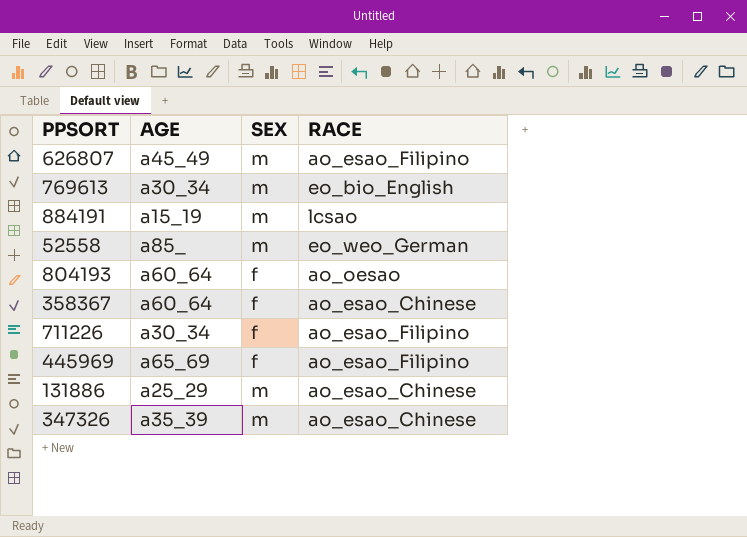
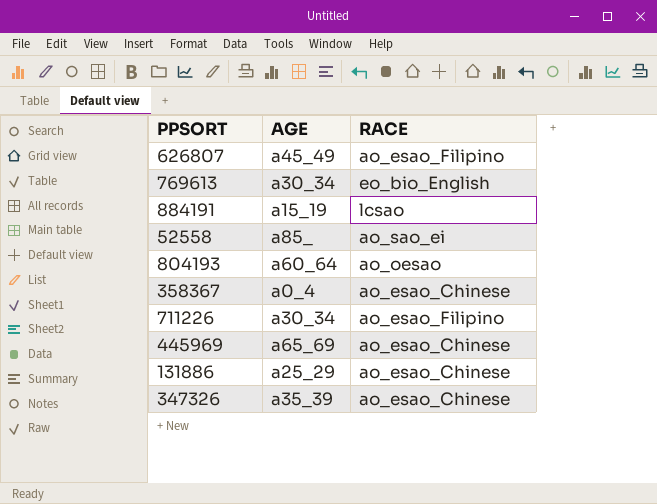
column SEX | position: 3 -> none
52558 | RACE: eo_weo_German -> ao_sao_ei
358367 | AGE: a60_64 -> a0_4
445969 | RACE: ao_esao_Filipino -> ao_esao_Chinese

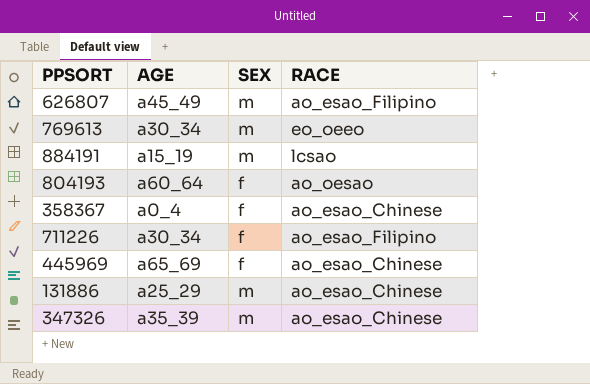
column SEX | position: none -> 3
row 52558: a85_ | ao_sao_ei -> none
769613 | RACE: eo_bio_English -> eo_oeeo

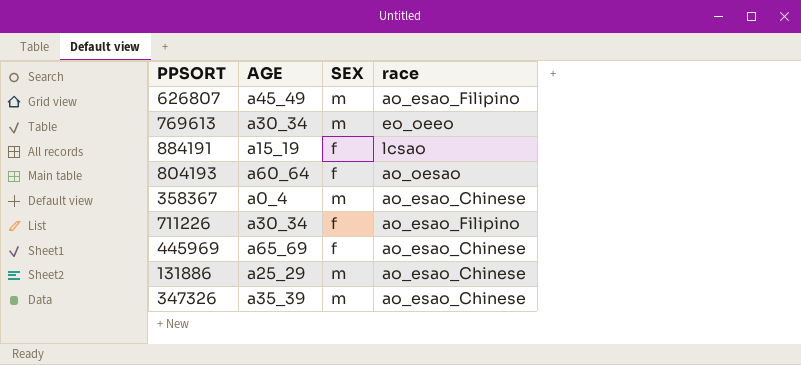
column name: RACE -> race
884191 | SEX: m -> f
358367 | SEX: f -> m

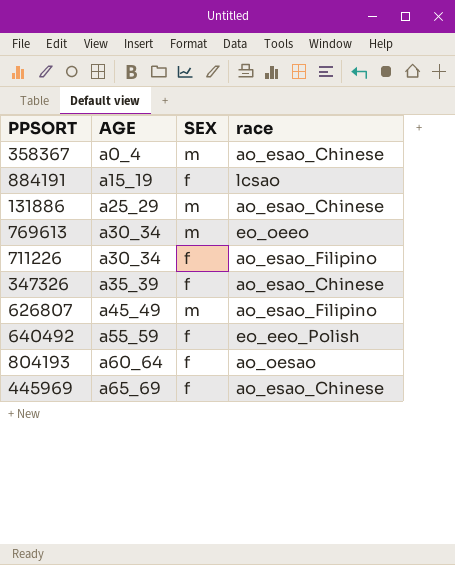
row order: none -> AGE ascending
347326 | SEX: m -> f
row 640492: none -> a55_59 | f | eo_eeo_Polish

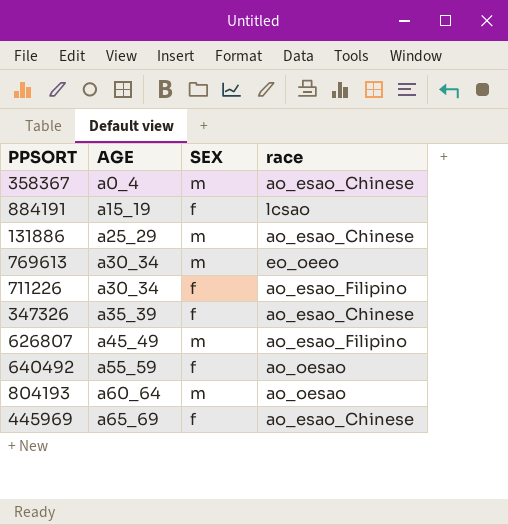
640492 | race: eo_eeo_Polish -> ao_oesao
804193 | SEX: f -> m

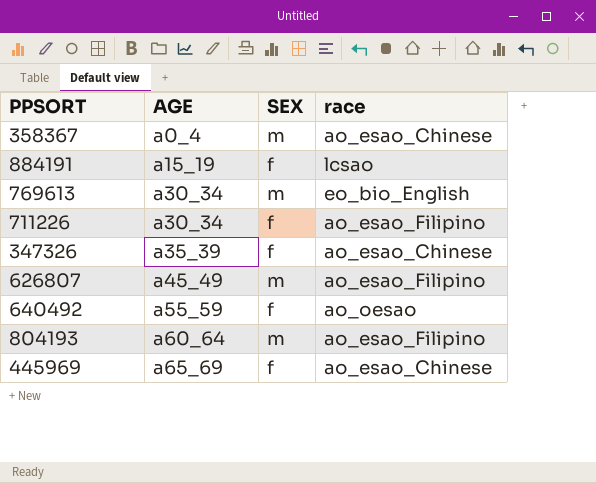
row 131886: a25_29 | m | ao_esao_Chinese -> none
769613 | race: eo_oeeo -> eo_bio_English
804193 | race: ao_oesao -> ao_esao_Filipino

